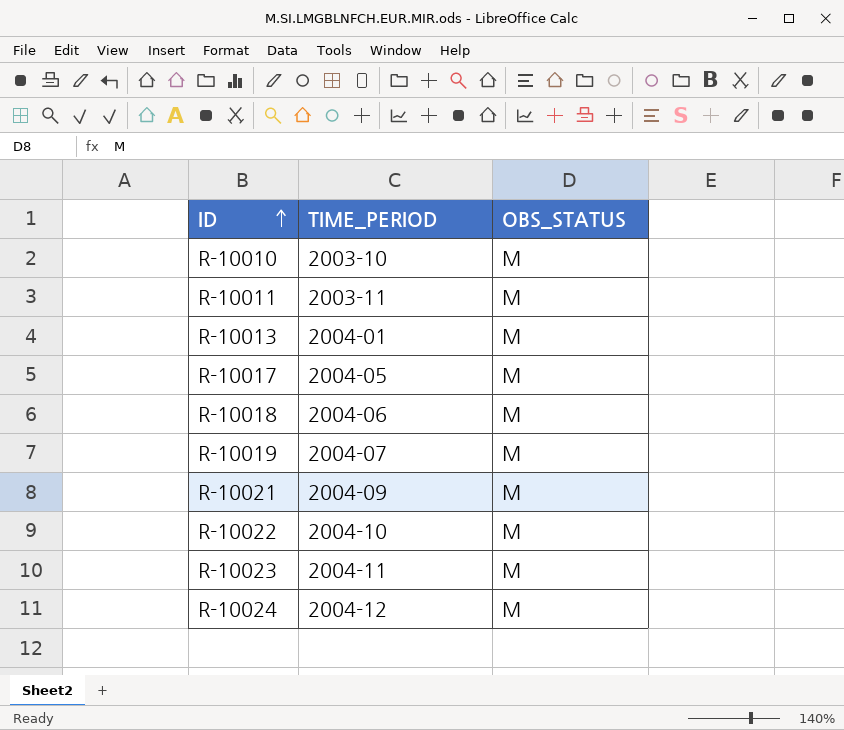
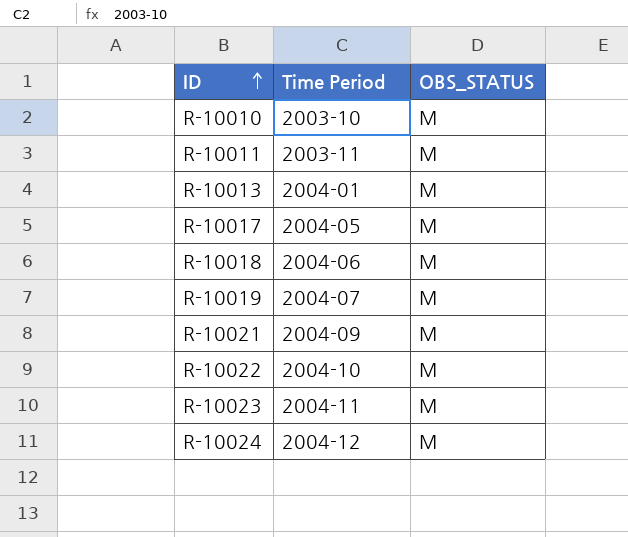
column name: TIME_PERIOD -> Time Period

